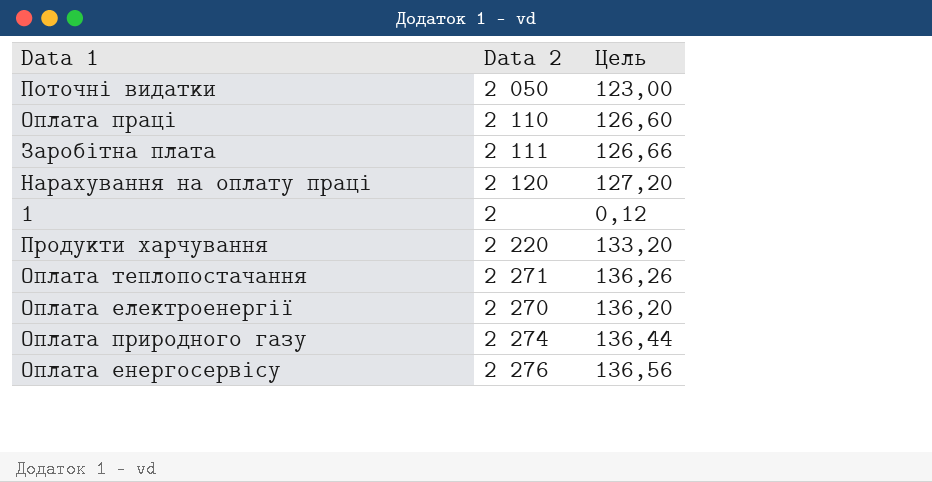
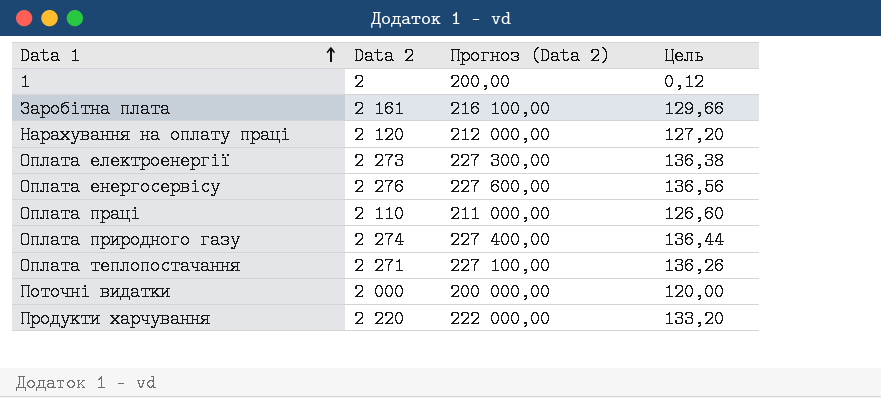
row order: none -> Data 1 ascending
column Прогноз (Data 2) | formula: none -> [Data 2] * 100
Заробітна плата | Data 2: 2 111 -> 2 161
Заробітна плата | Цель: 126,66 -> 129,66
Оплата електроенергії | Data 2: 2 270 -> 2 273
Оплата електроенергії | Цель: 136,20 -> 136,38
Поточні видатки | Data 2: 2 050 -> 2 000
Поточні видатки | Цель: 123,00 -> 120,00

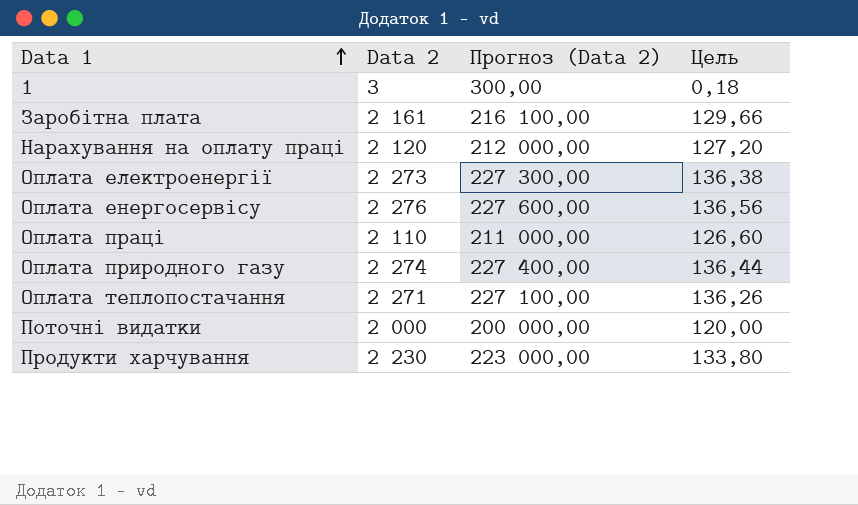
1 | Data 2: 2 -> 3
1 | Прогноз (Data 2): 200,00 -> 300,00
1 | Цель: 0,12 -> 0,18
Продукти харчування | Data 2: 2 220 -> 2 230
Продукти харчування | Прогноз (Data 2): 222 000,00 -> 223 000,00
Продукти харчування | Цель: 133,20 -> 133,80

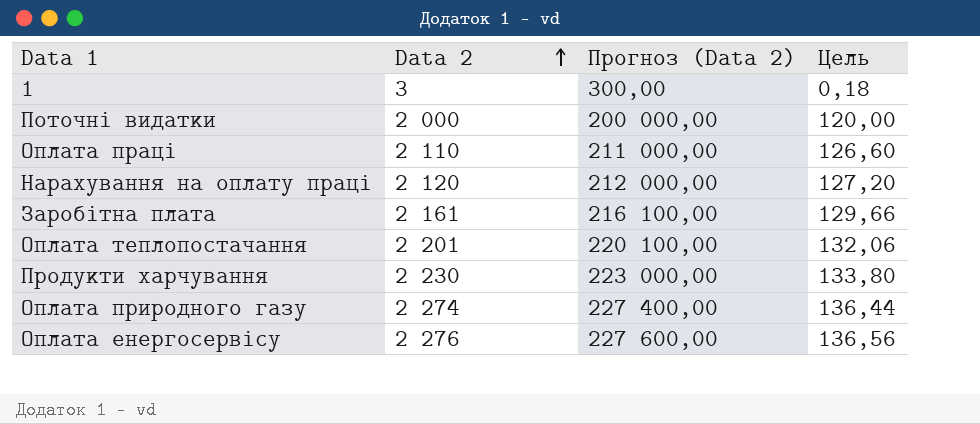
row order: Data 1 ascending -> Data 2 ascending
row Оплата електроенергії: 2 273 | 227 300,00 | 136,38 -> none
Оплата теплопостачання | Data 2: 2 271 -> 2 201
Оплата теплопостачання | Прогноз (Data 2): 227 100,00 -> 220 100,00
Оплата теплопостачання | Цель: 136,26 -> 132,06

